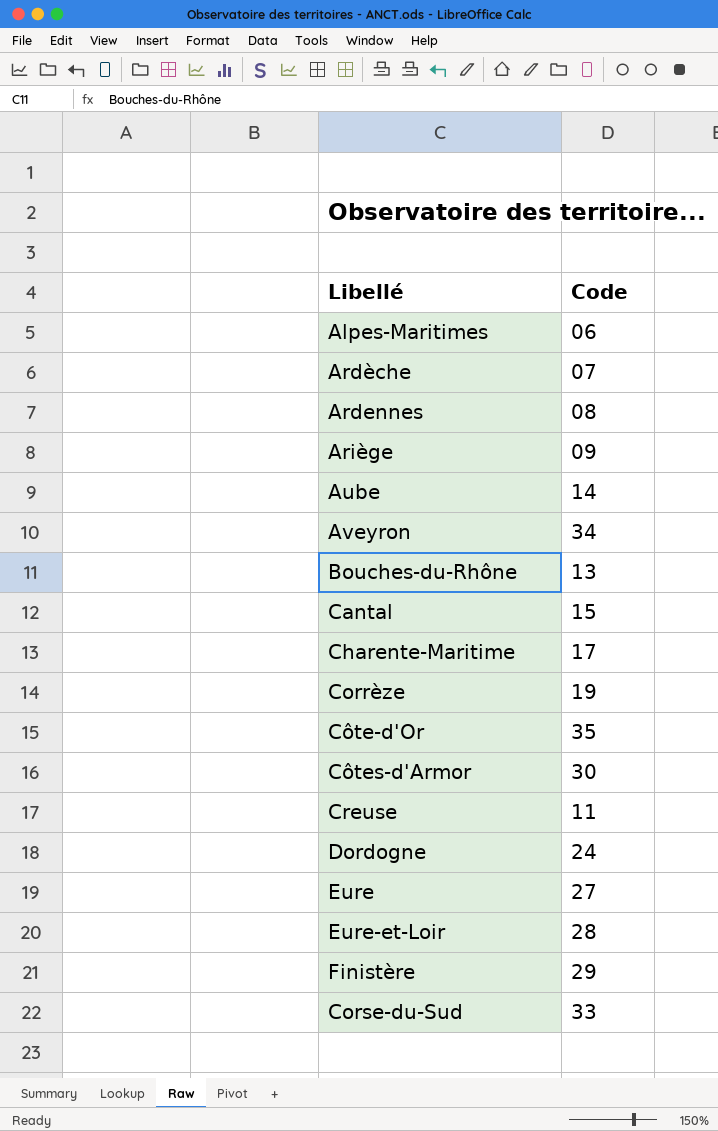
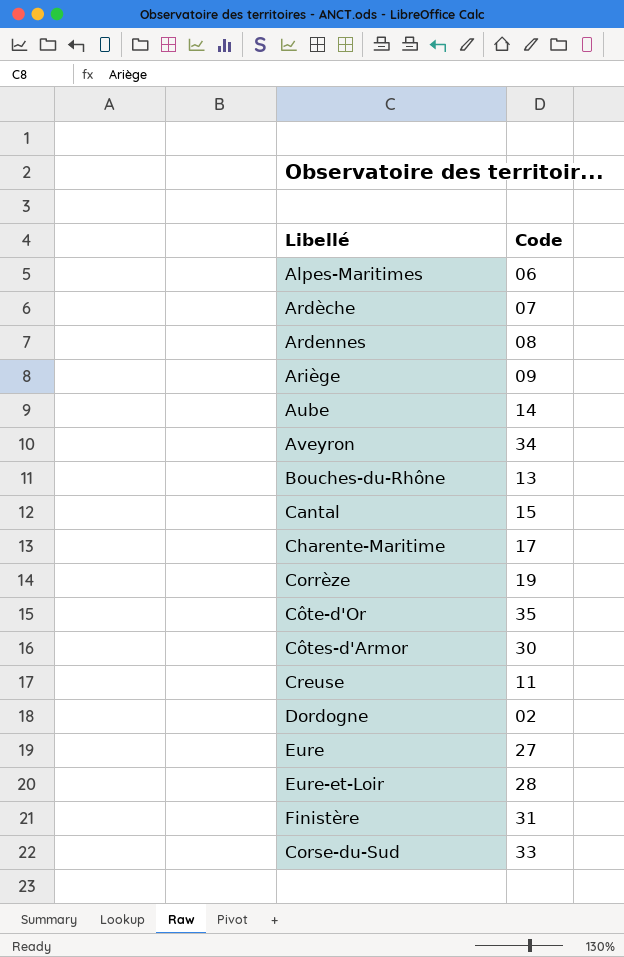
Dordogne | Code: 24 -> 02
Finistère | Code: 29 -> 31

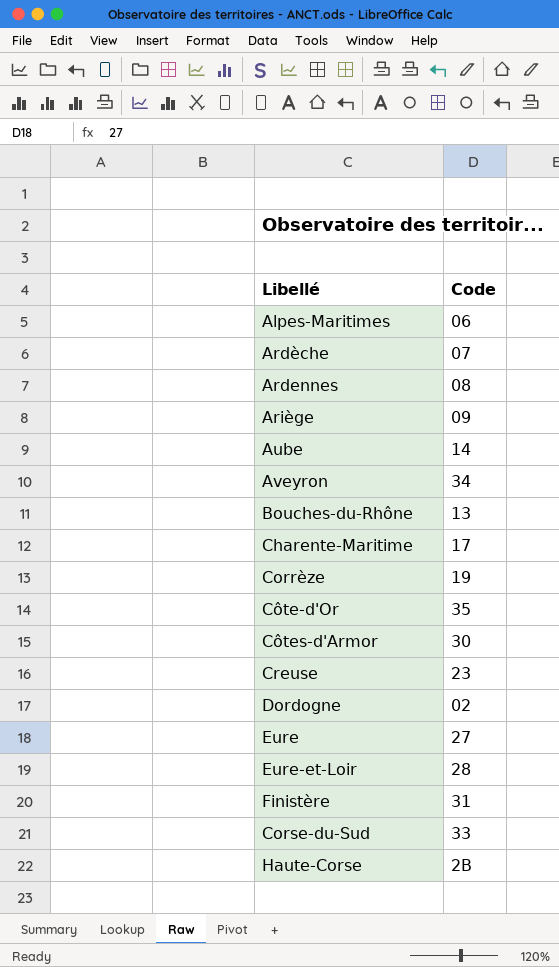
row Cantal: 15 -> none
Creuse | Code: 11 -> 23
row Haute-Corse: none -> 2B

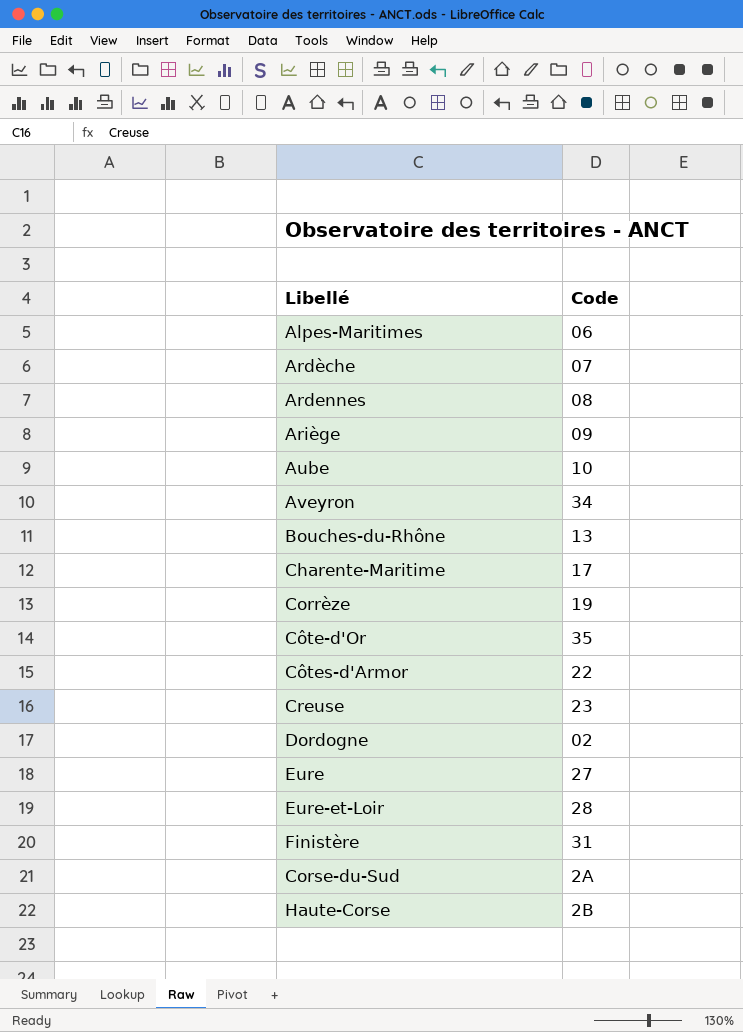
Aube | Code: 14 -> 10
Côtes-d'Armor | Code: 30 -> 22
Corse-du-Sud | Code: 33 -> 2A

